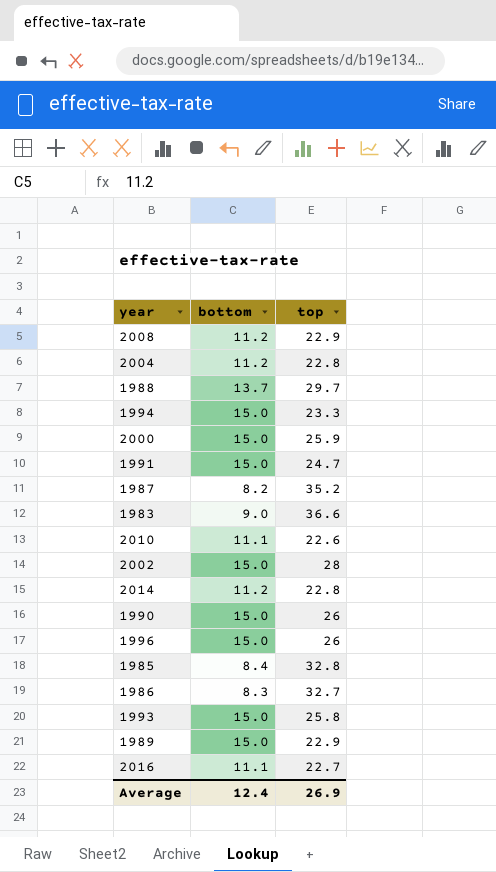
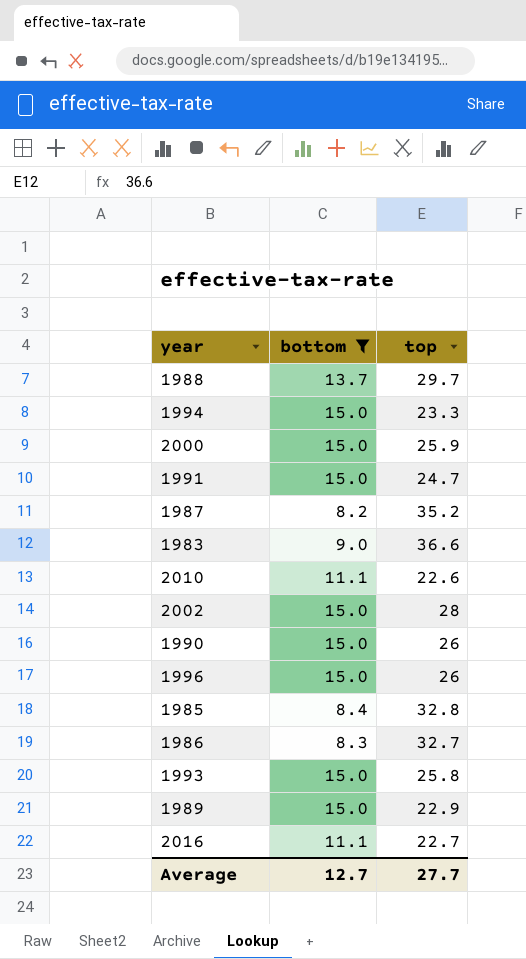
filter: none -> bottom != 11.2
Average | bottom: 12.4 -> 12.7
Average | top: 26.9 -> 27.7

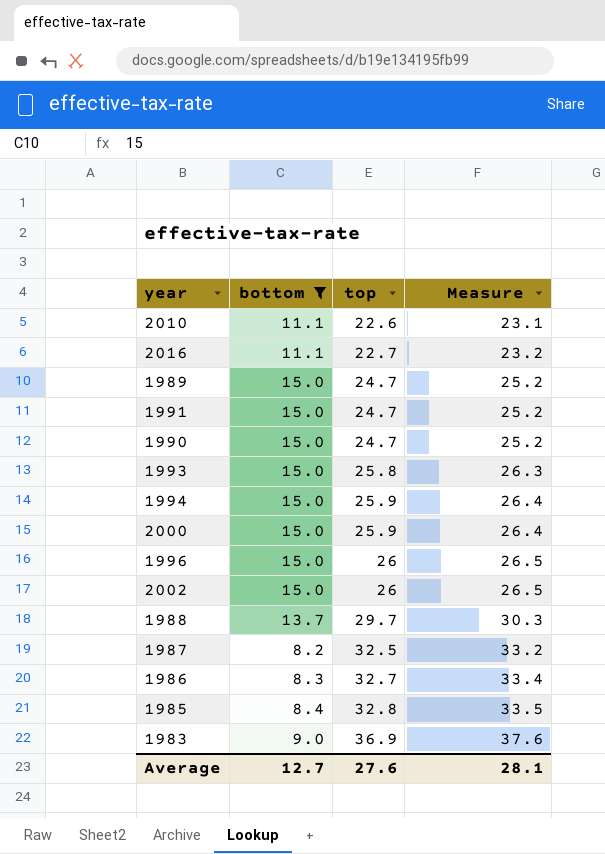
row order: none -> top ascending
column Measure | formula: none -> [top] * 1.02
1989 | top: 22.9 -> 24.7
1990 | top: 26 -> 24.7
1994 | top: 23.3 -> 25.9
2002 | top: 28 -> 26
1987 | top: 35.2 -> 32.5
1983 | top: 36.6 -> 36.9
Average | top: 27.7 -> 27.6

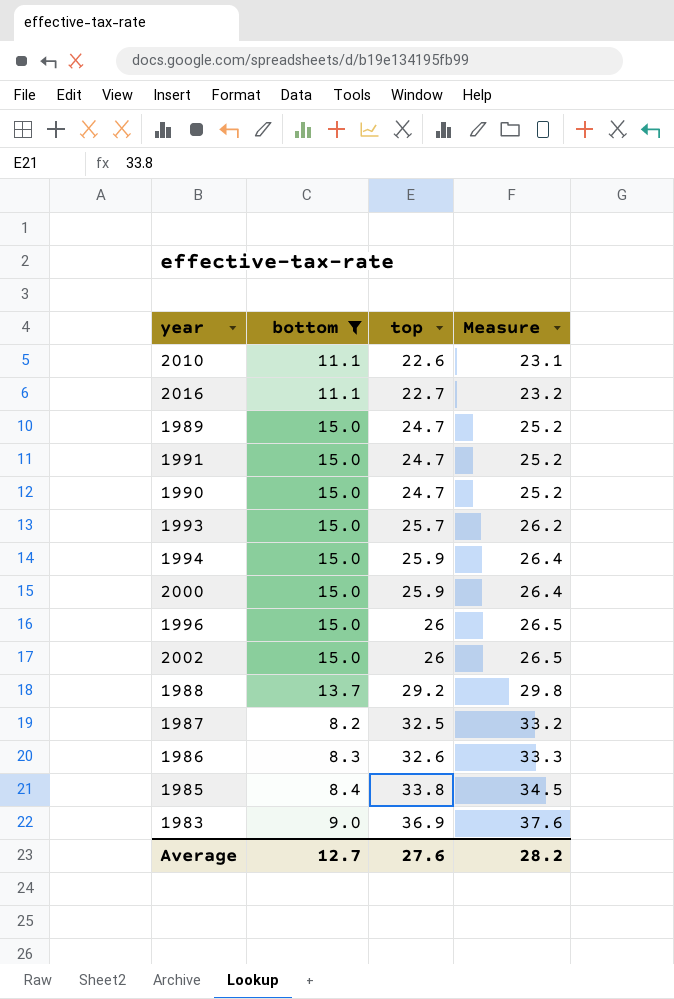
1993 | top: 25.8 -> 25.7
1993 | Measure: 26.3 -> 26.2
1988 | top: 29.7 -> 29.2
1988 | Measure: 30.3 -> 29.8
1986 | top: 32.7 -> 32.6
1986 | Measure: 33.4 -> 33.3
1985 | top: 32.8 -> 33.8
1985 | Measure: 33.5 -> 34.5
Average | Measure: 28.1 -> 28.2

